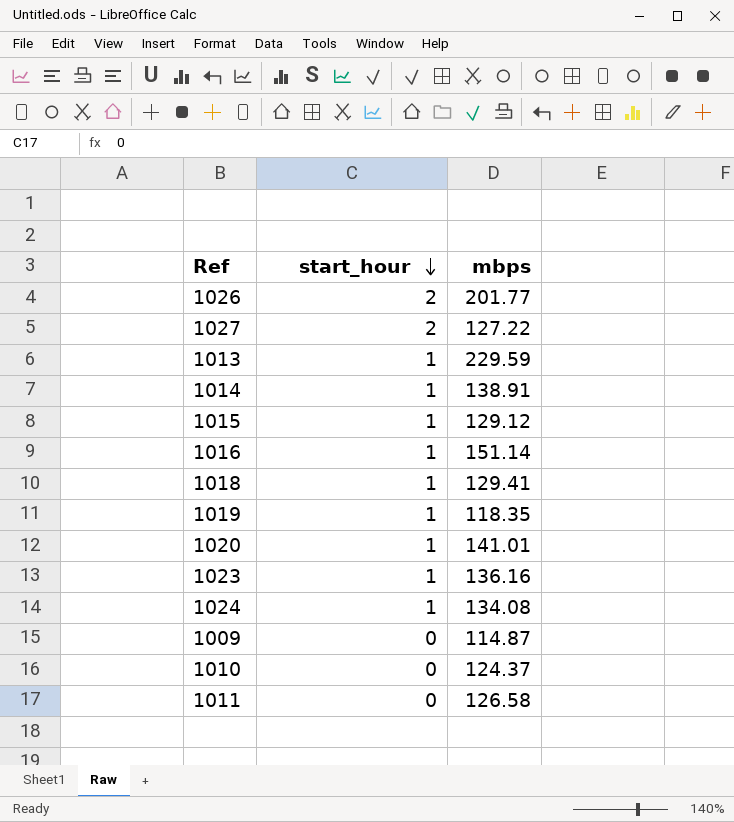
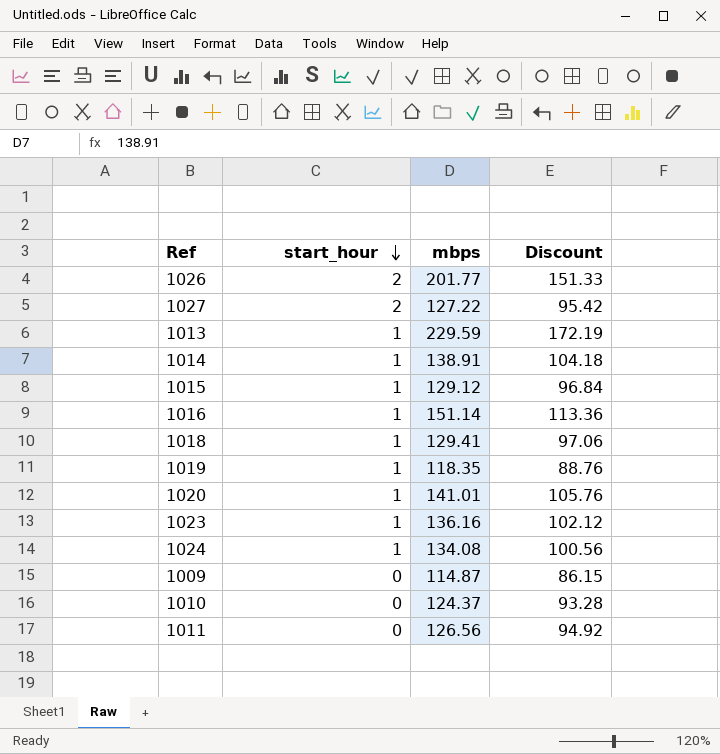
column Discount | formula: none -> [mbps] * 0.75
1011 | mbps: 126.58 -> 126.56

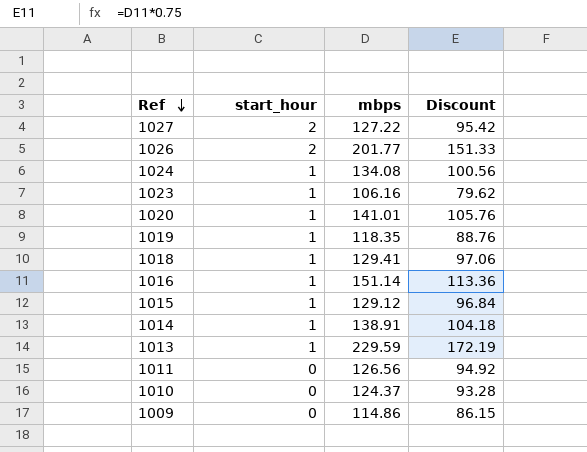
row order: start_hour descending -> Ref descending
1023 | mbps: 136.16 -> 106.16
1023 | Discount: 102.12 -> 79.62
1009 | mbps: 114.87 -> 114.86

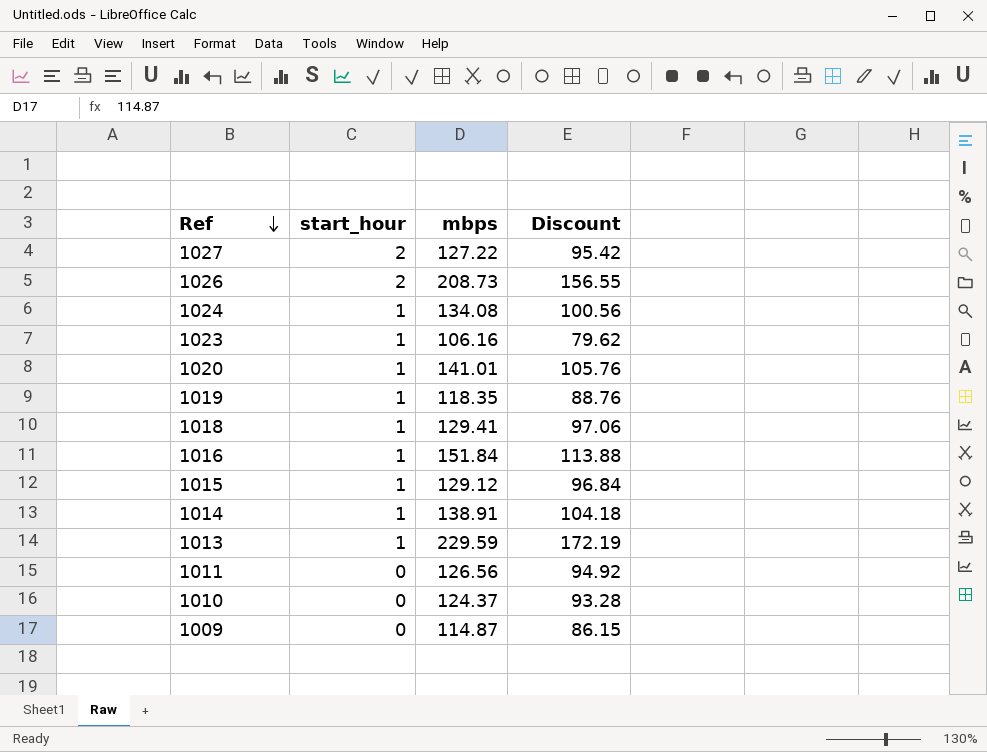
1026 | mbps: 201.77 -> 208.73
1026 | Discount: 151.33 -> 156.55
1016 | mbps: 151.14 -> 151.84
1016 | Discount: 113.36 -> 113.88
1009 | mbps: 114.86 -> 114.87

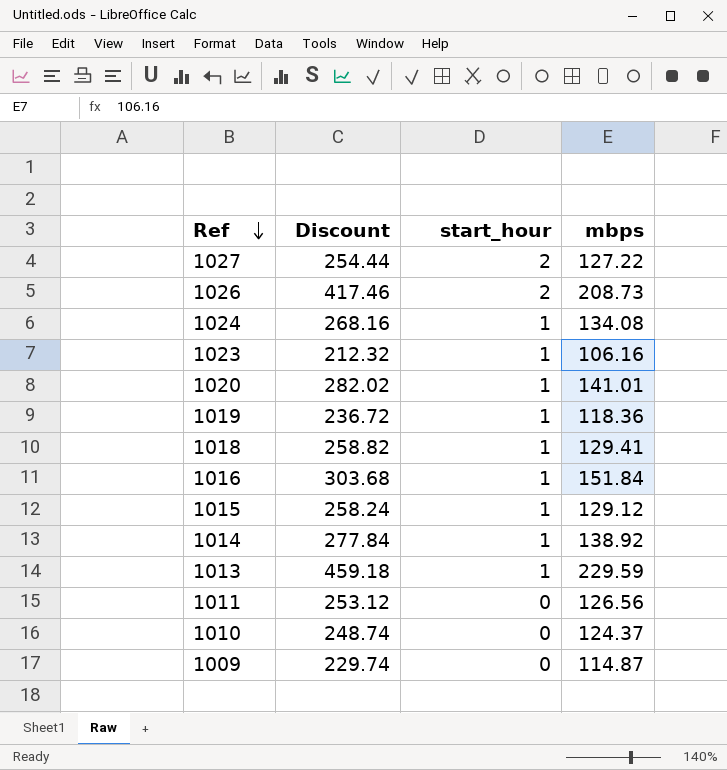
column Discount | formula: [mbps] * 0.75 -> [mbps] * 2
column Discount | position: 4 -> 2
1019 | mbps: 118.35 -> 118.36
1014 | mbps: 138.91 -> 138.92

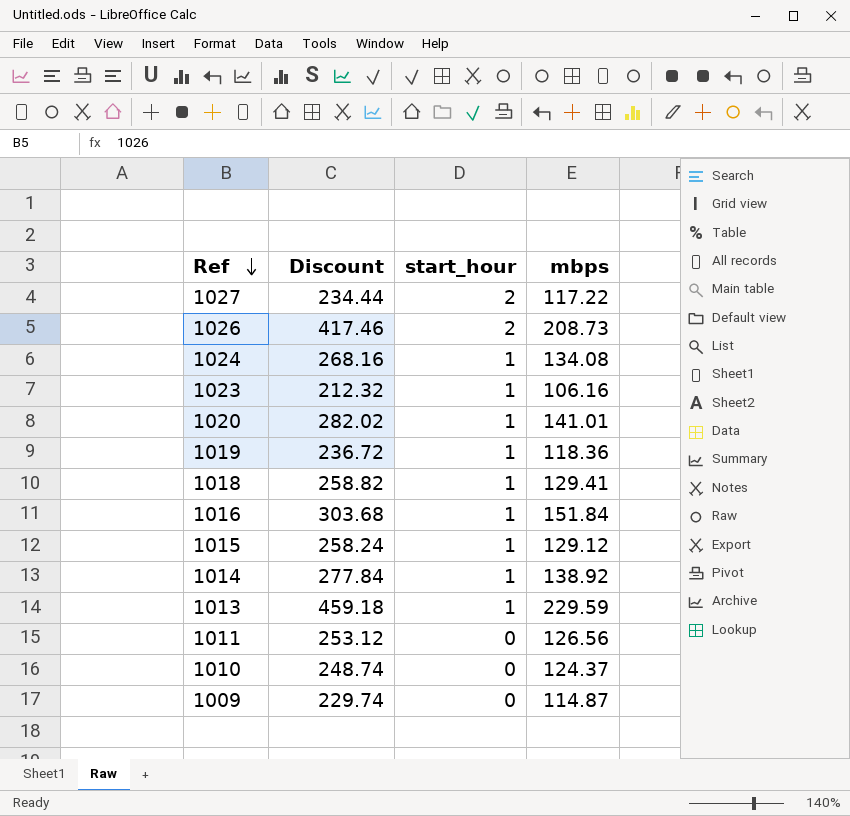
1027 | Discount: 254.44 -> 234.44
1027 | mbps: 127.22 -> 117.22

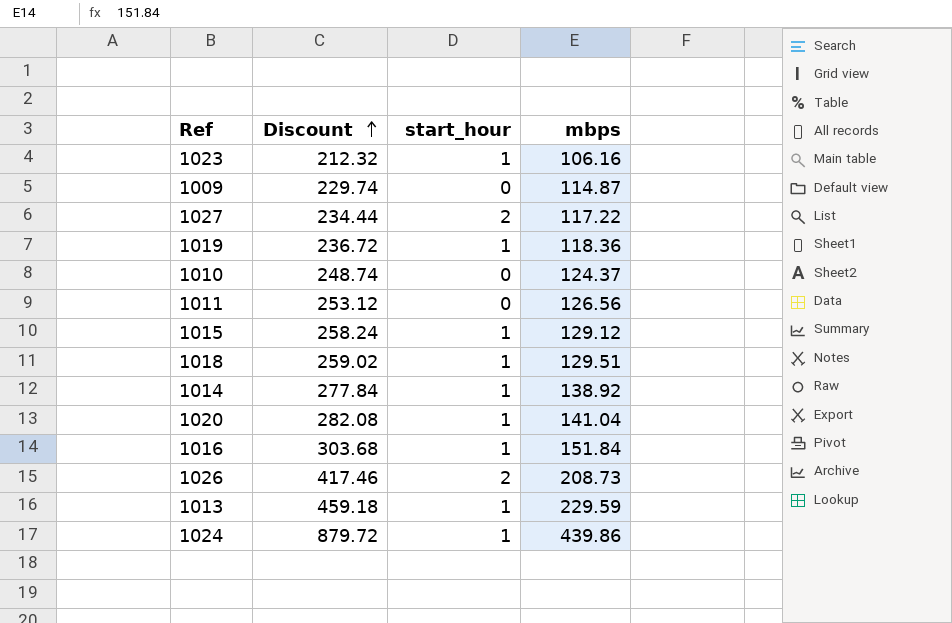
row order: Ref descending -> Discount ascending
1018 | Discount: 258.82 -> 259.02
1018 | mbps: 129.41 -> 129.51
1020 | Discount: 282.02 -> 282.08
1020 | mbps: 141.01 -> 141.04
1024 | Discount: 268.16 -> 879.72
1024 | mbps: 134.08 -> 439.86

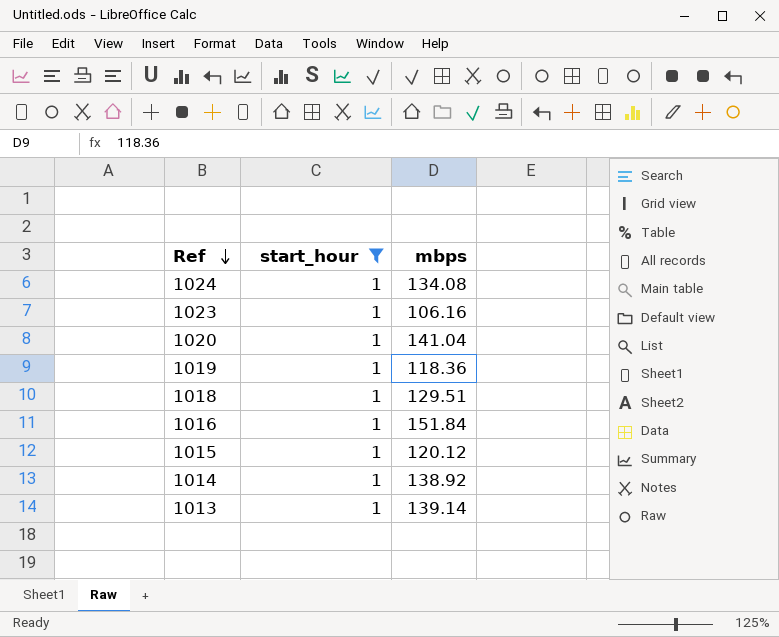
filter: none -> start_hour = 1
row order: Discount ascending -> Ref descending
column Discount | formula: [mbps] * 2 -> none
1024 | mbps: 439.86 -> 134.08
1015 | mbps: 129.12 -> 120.12
1013 | mbps: 229.59 -> 139.14

